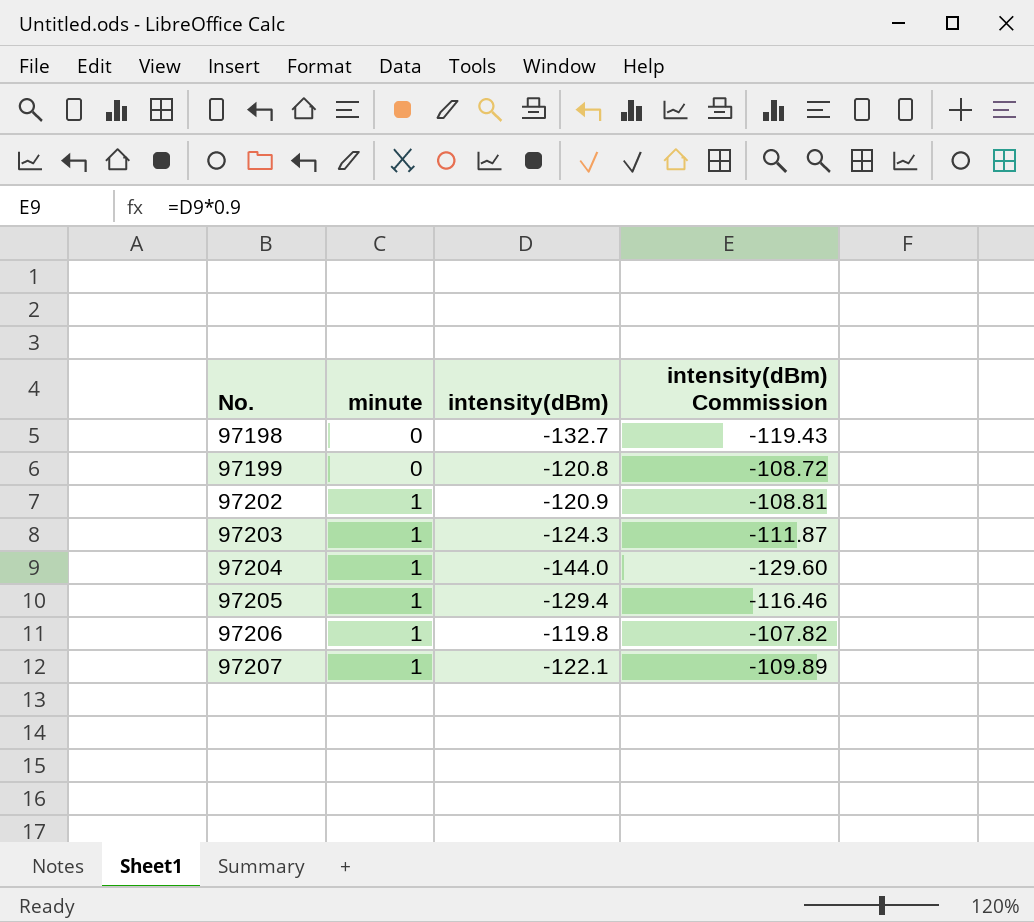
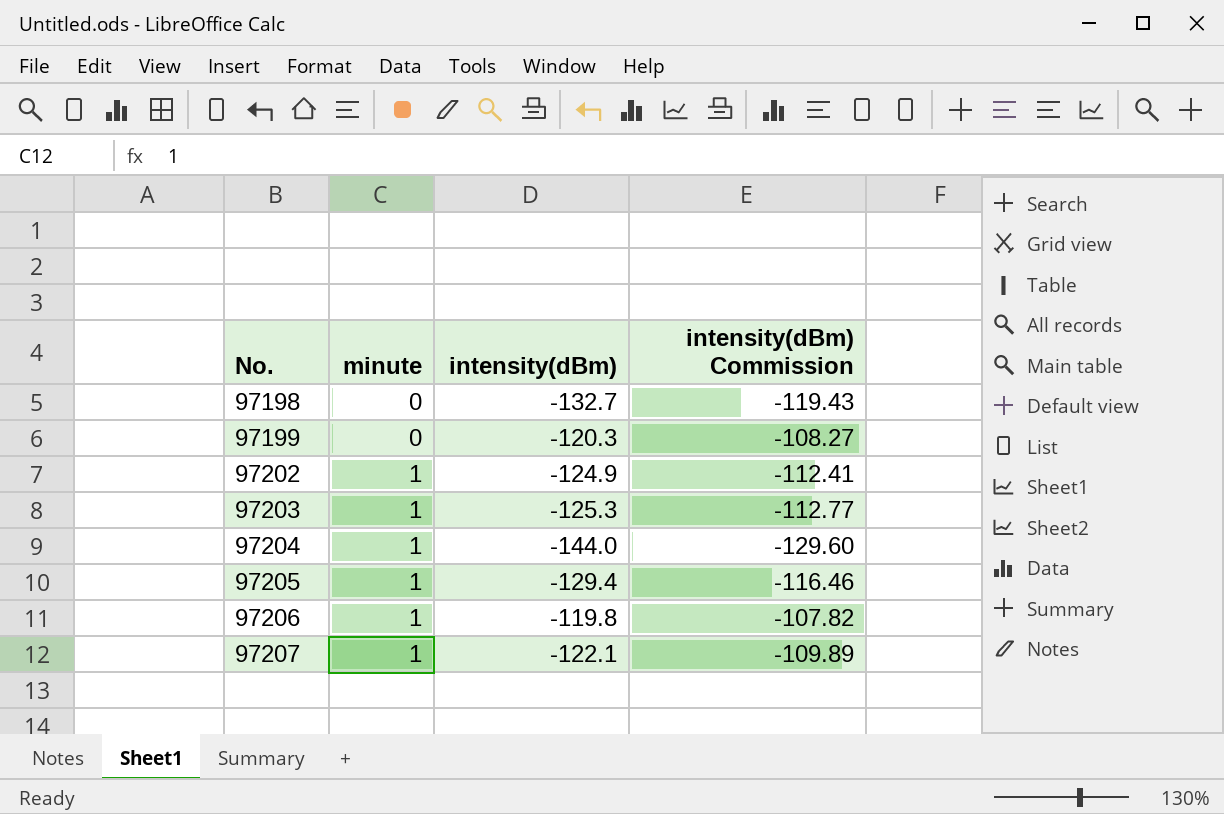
97199 | intensity(dBm): -120.8 -> -120.3
97199 | intensity(dBm) Commission: -108.72 -> -108.27
97202 | intensity(dBm): -120.9 -> -124.9
97202 | intensity(dBm) Commission: -108.81 -> -112.41
97203 | intensity(dBm): -124.3 -> -125.3
97203 | intensity(dBm) Commission: -111.87 -> -112.77

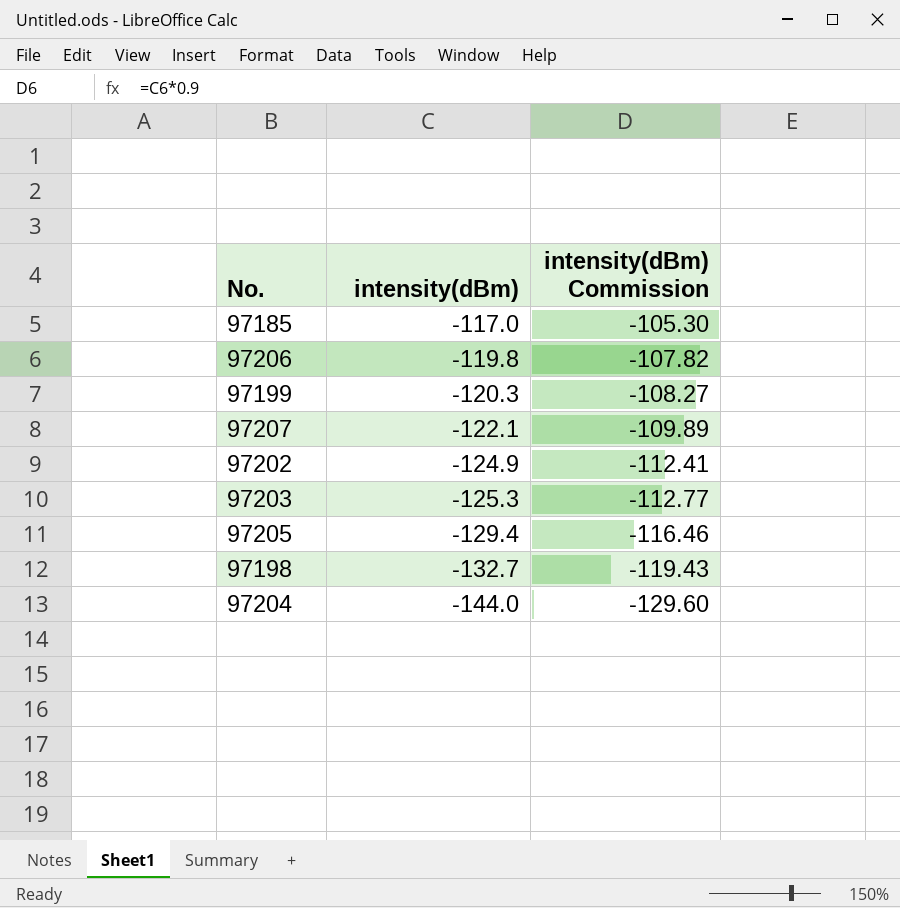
row order: No. ascending -> intensity(dBm) descending
column minute | position: 2 -> none
row 97185: none -> -117.0 | -105.30

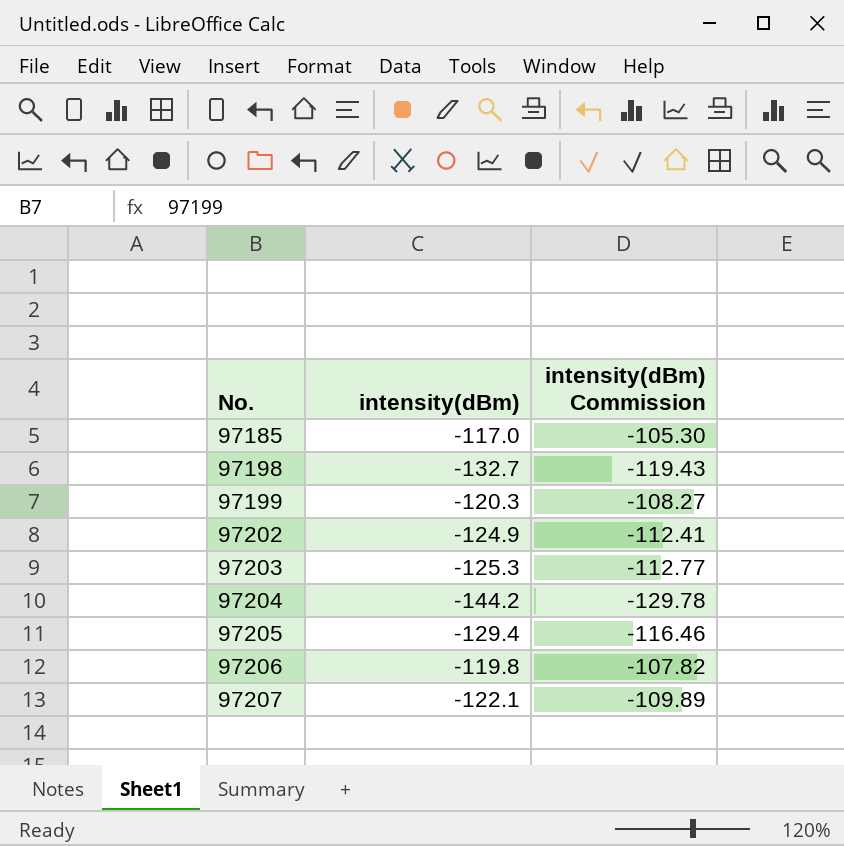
row order: intensity(dBm) descending -> No. ascending
97204 | intensity(dBm): -144.0 -> -144.2
97204 | intensity(dBm) Commission: -129.60 -> -129.78

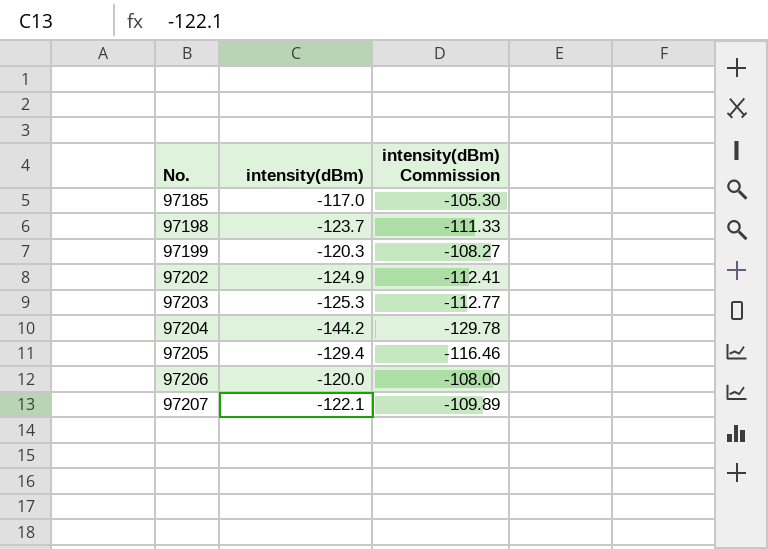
97198 | intensity(dBm): -132.7 -> -123.7
97198 | intensity(dBm) Commission: -119.43 -> -111.33
97206 | intensity(dBm): -119.8 -> -120.0
97206 | intensity(dBm) Commission: -107.82 -> -108.00

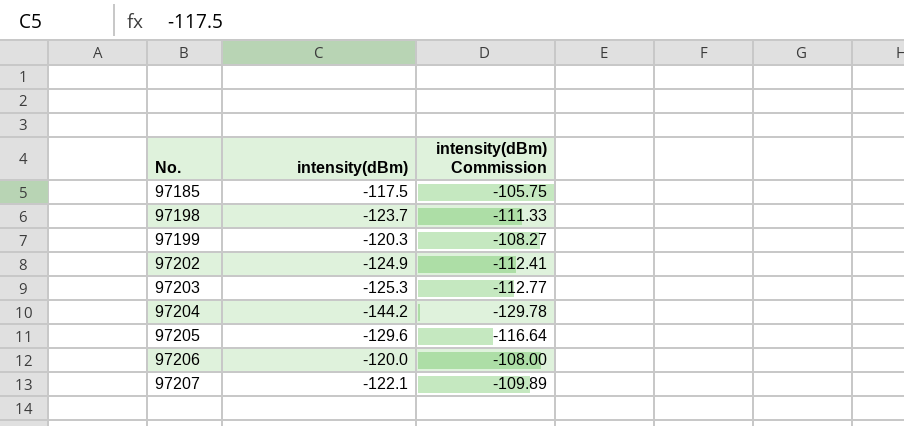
97185 | intensity(dBm): -117.0 -> -117.5
97185 | intensity(dBm) Commission: -105.30 -> -105.75
97205 | intensity(dBm): -129.4 -> -129.6
97205 | intensity(dBm) Commission: -116.46 -> -116.64

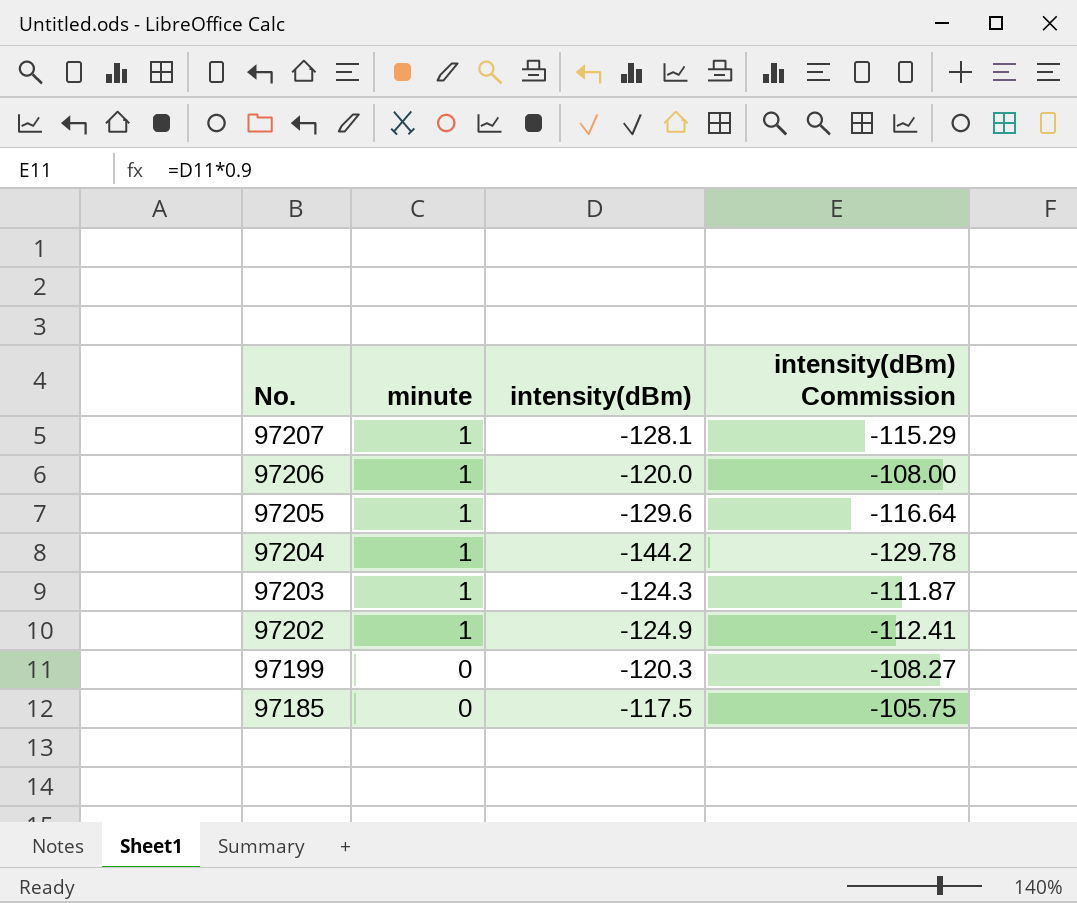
row order: No. ascending -> No. descending
column minute | position: none -> 2
row 97198: -123.7 | -111.33 -> none
97207 | intensity(dBm): -122.1 -> -128.1
97207 | intensity(dBm) Commission: -109.89 -> -115.29
97203 | intensity(dBm): -125.3 -> -124.3
97203 | intensity(dBm) Commission: -112.77 -> -111.87

